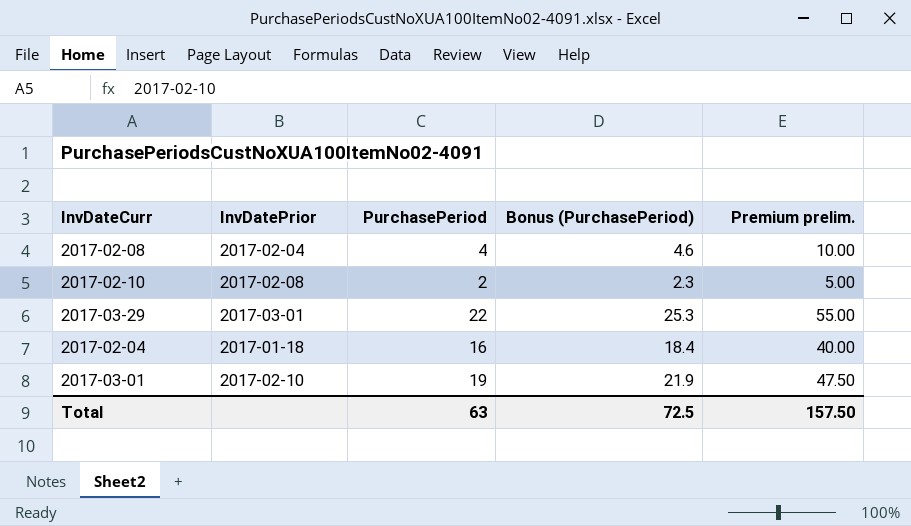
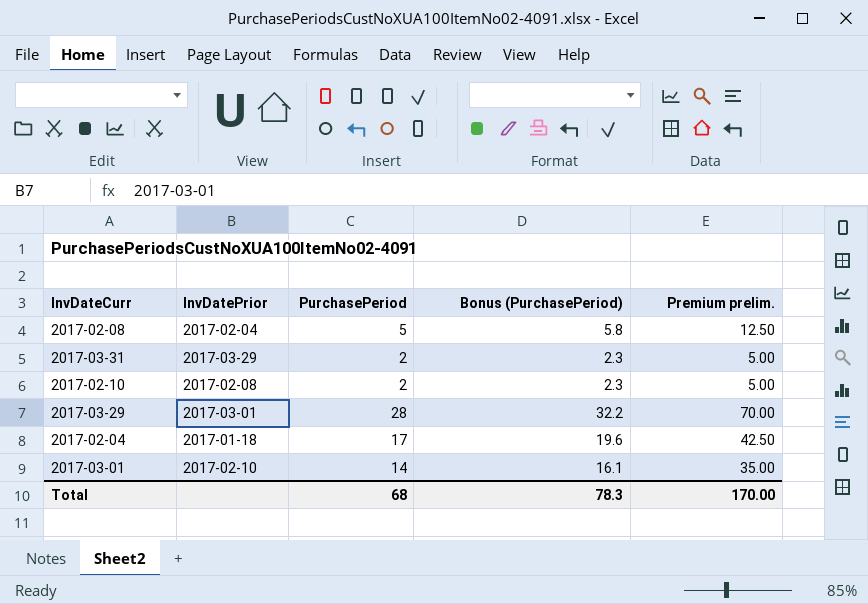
2017-02-08 | PurchasePeriod: 4 -> 5
2017-02-08 | Bonus (PurchasePeriod): 4.6 -> 5.8
2017-02-08 | Premium prelim.: 10.00 -> 12.50
row 2017-03-31: none -> 2017-03-29 | 2 | 2.3 | 5.00
2017-03-29 | PurchasePeriod: 22 -> 28
2017-03-29 | Bonus (PurchasePeriod): 25.3 -> 32.2
2017-03-29 | Premium prelim.: 55.00 -> 70.00
2017-02-04 | PurchasePeriod: 16 -> 17
2017-02-04 | Bonus (PurchasePeriod): 18.4 -> 19.6
2017-02-04 | Premium prelim.: 40.00 -> 42.50
2017-03-01 | PurchasePeriod: 19 -> 14
2017-03-01 | Bonus (PurchasePeriod): 21.9 -> 16.1
2017-03-01 | Premium prelim.: 47.50 -> 35.00
Total | PurchasePeriod: 63 -> 68
Total | Bonus (PurchasePeriod): 72.5 -> 78.3
Total | Premium prelim.: 157.50 -> 170.00

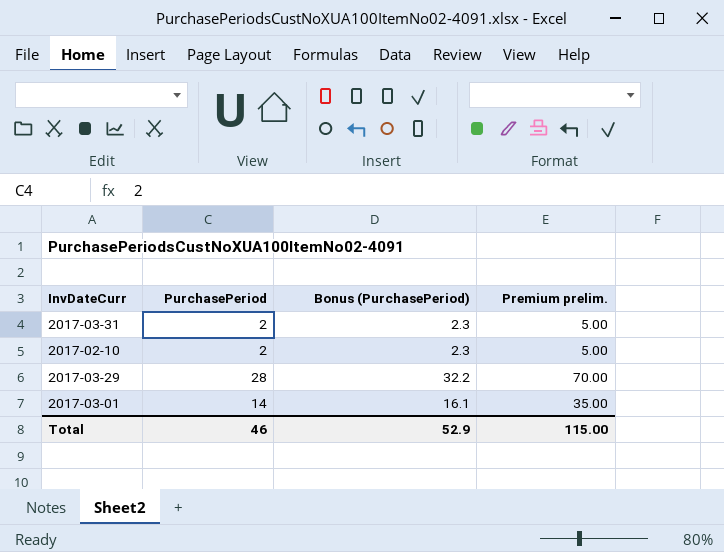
column InvDatePrior | position: 2 -> none
row 2017-02-08: 2017-02-04 | 5 | 5.8 | 12.50 -> none
row 2017-02-04: 2017-01-18 | 17 | 19.6 | 42.50 -> none
Total | PurchasePeriod: 68 -> 46
Total | Bonus (PurchasePeriod): 78.3 -> 52.9
Total | Premium prelim.: 170.00 -> 115.00

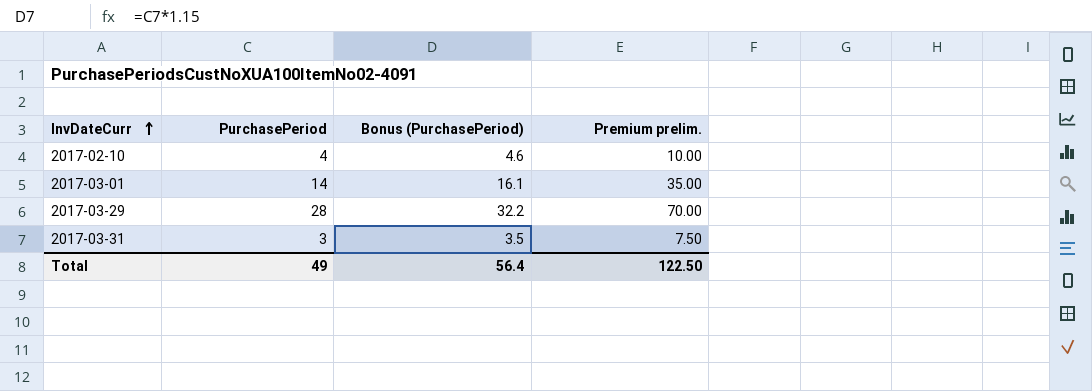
row order: none -> InvDateCurr ascending
2017-02-10 | PurchasePeriod: 2 -> 4
2017-02-10 | Bonus (PurchasePeriod): 2.3 -> 4.6
2017-02-10 | Premium prelim.: 5.00 -> 10.00
2017-03-31 | PurchasePeriod: 2 -> 3
2017-03-31 | Bonus (PurchasePeriod): 2.3 -> 3.5
2017-03-31 | Premium prelim.: 5.00 -> 7.50
Total | PurchasePeriod: 46 -> 49
Total | Bonus (PurchasePeriod): 52.9 -> 56.4
Total | Premium prelim.: 115.00 -> 122.50

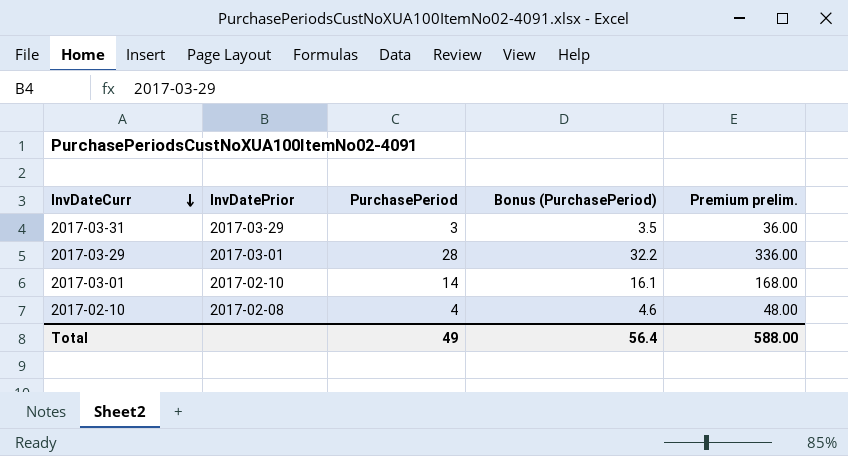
row order: InvDateCurr ascending -> InvDateCurr descending
column InvDatePrior | position: none -> 2
column Premium prelim. | formula: [PurchasePeriod] * 2.5 -> [PurchasePeriod] * 12
Total | Premium prelim.: 122.50 -> 588.00

